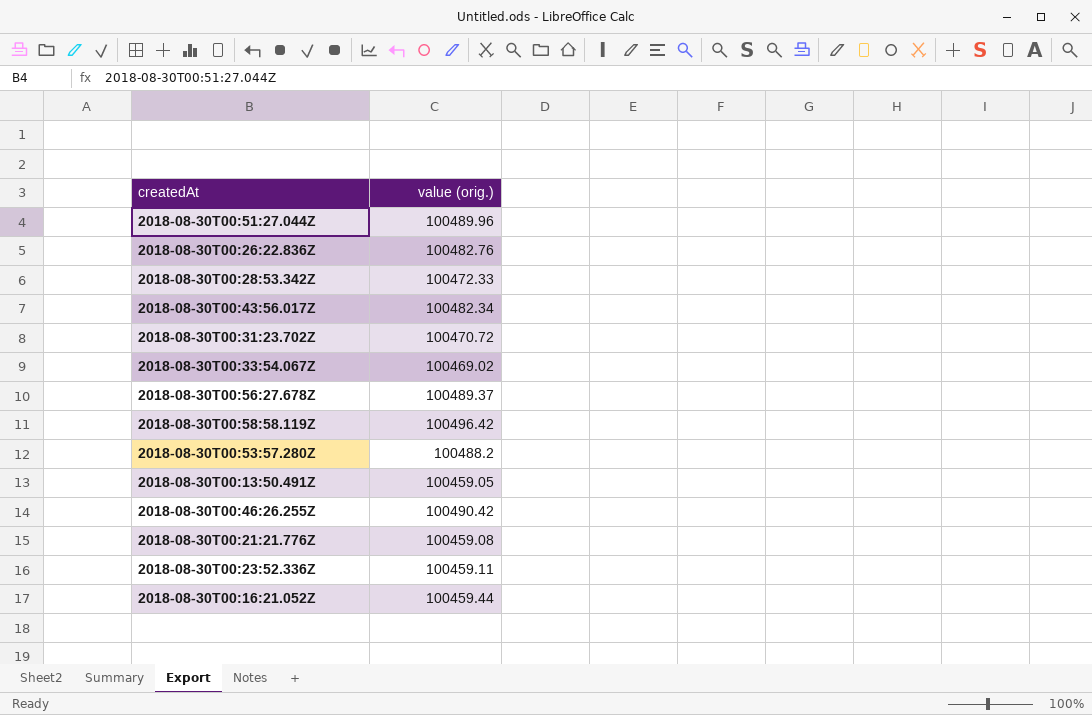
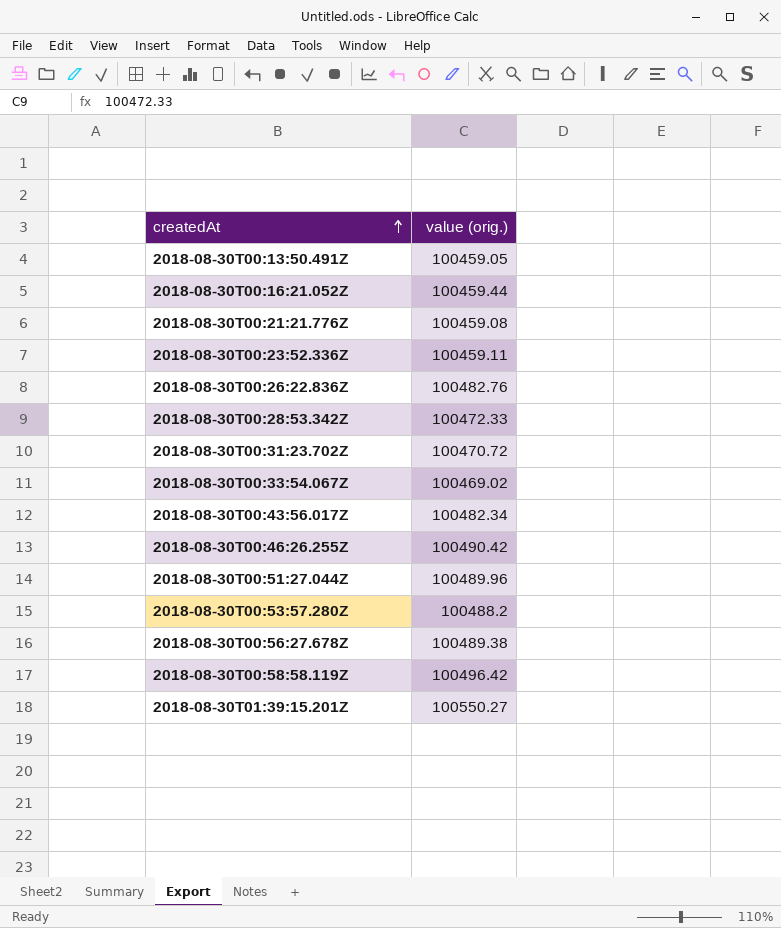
row order: none -> createdAt ascending
2018-08-30T00:56:27.678Z | value (orig.): 100489.37 -> 100489.38
row 2018-08-30T01:39:15.201Z: none -> 100550.27

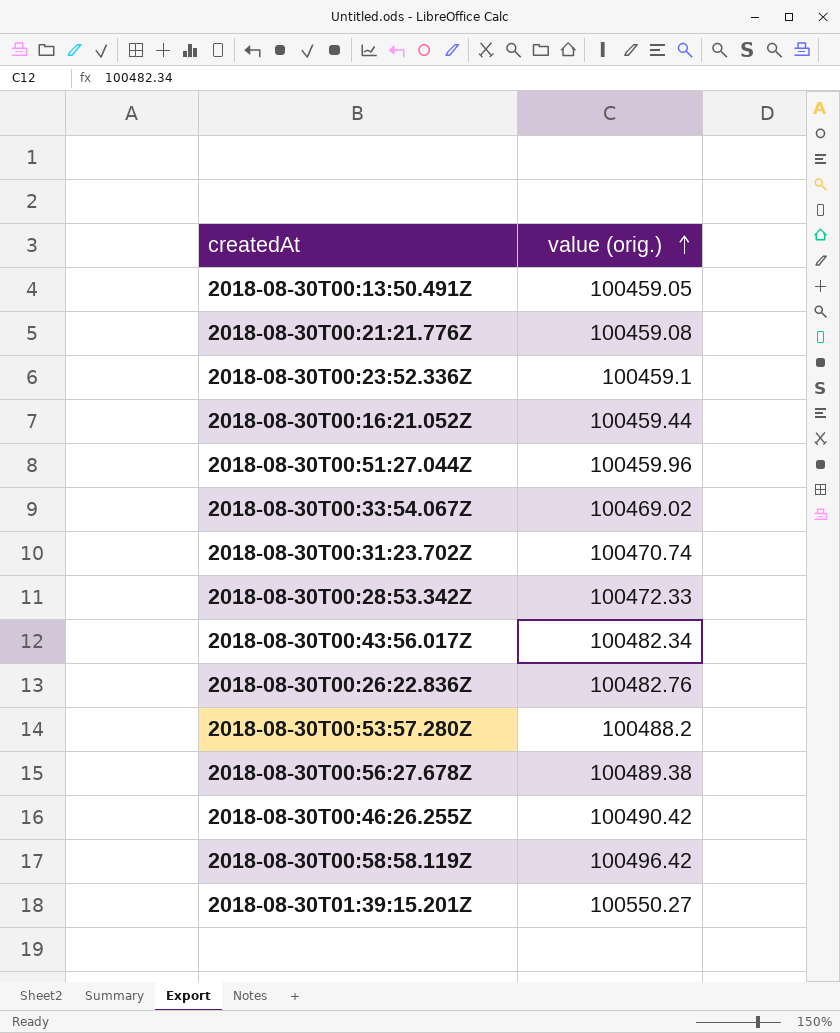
row order: createdAt ascending -> value (orig.) ascending
2018-08-30T00:23:52.336Z | value (orig.): 100459.11 -> 100459.1
2018-08-30T00:51:27.044Z | value (orig.): 100489.96 -> 100459.96
2018-08-30T00:31:23.702Z | value (orig.): 100470.72 -> 100470.74

